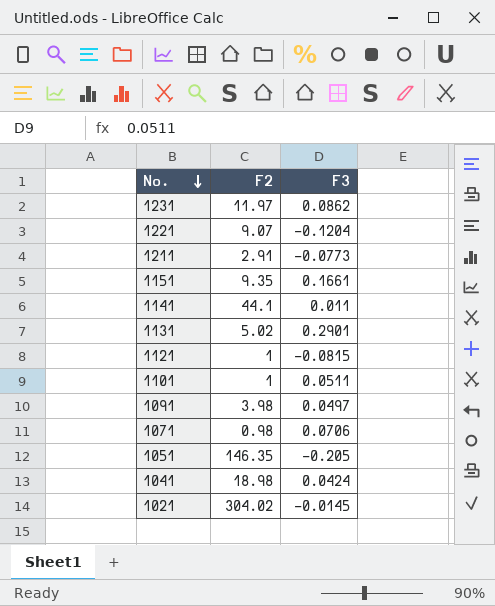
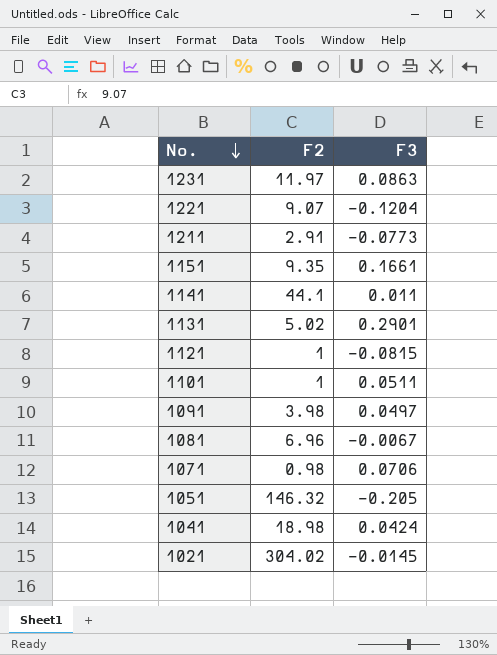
1231 | F3: 0.0862 -> 0.0863
row 1081: none -> 6.96 | -0.0067
1051 | F2: 146.35 -> 146.32

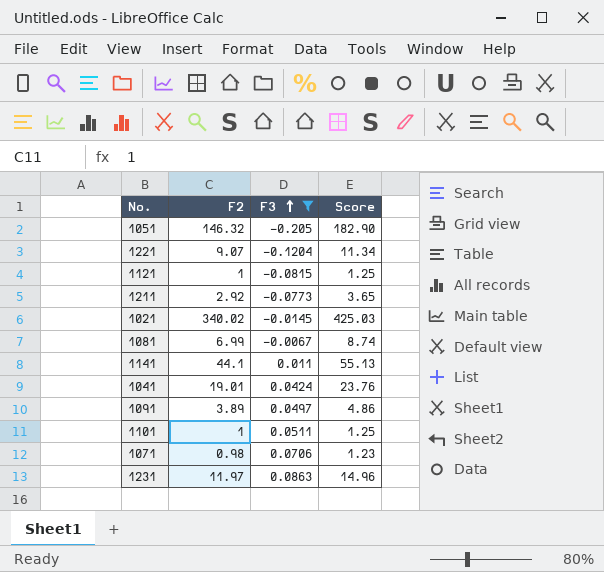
filter: none -> F3 <= 0.0863
row order: No. descending -> F3 ascending
column Score | formula: none -> [F2] * 1.25
1211 | F2: 2.91 -> 2.92
1021 | F2: 304.02 -> 340.02
1081 | F2: 6.96 -> 6.99
1041 | F2: 18.98 -> 19.01
1091 | F2: 3.98 -> 3.89

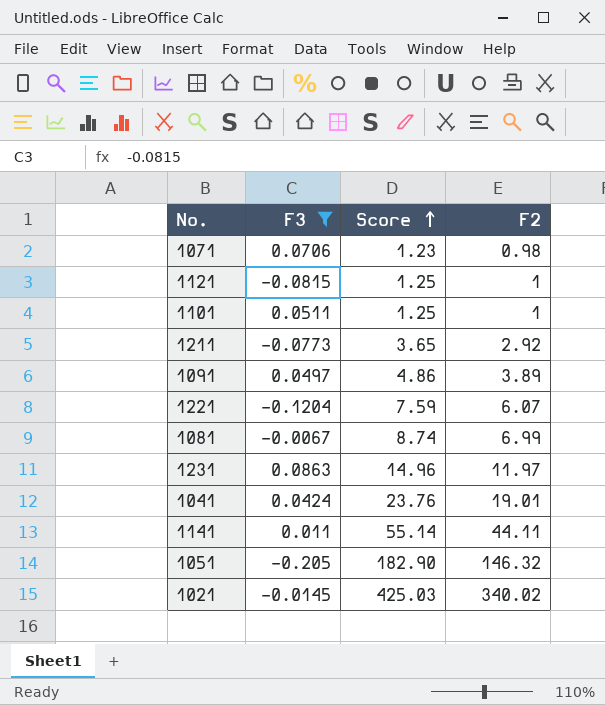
row order: F3 ascending -> Score ascending
column F2 | position: 2 -> 4
1221 | Score: 11.34 -> 7.59
1221 | F2: 9.07 -> 6.07
1141 | Score: 55.13 -> 55.14
1141 | F2: 44.1 -> 44.11

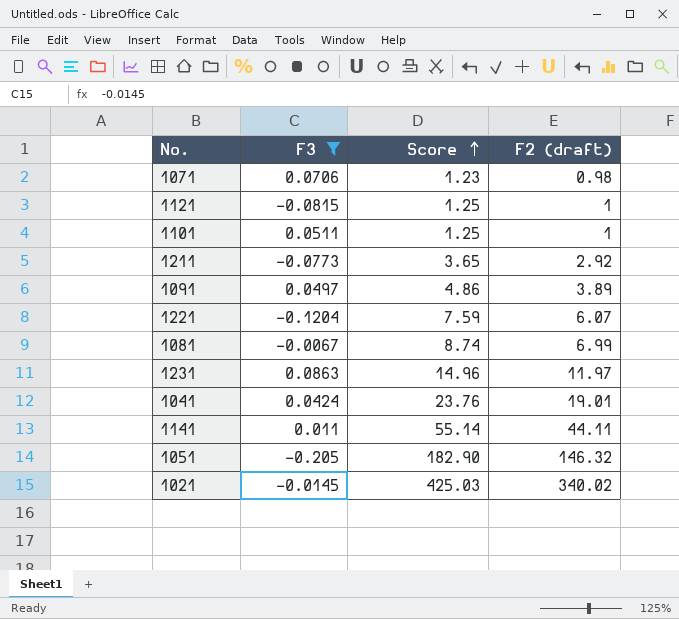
column name: F2 -> F2 (draft)

